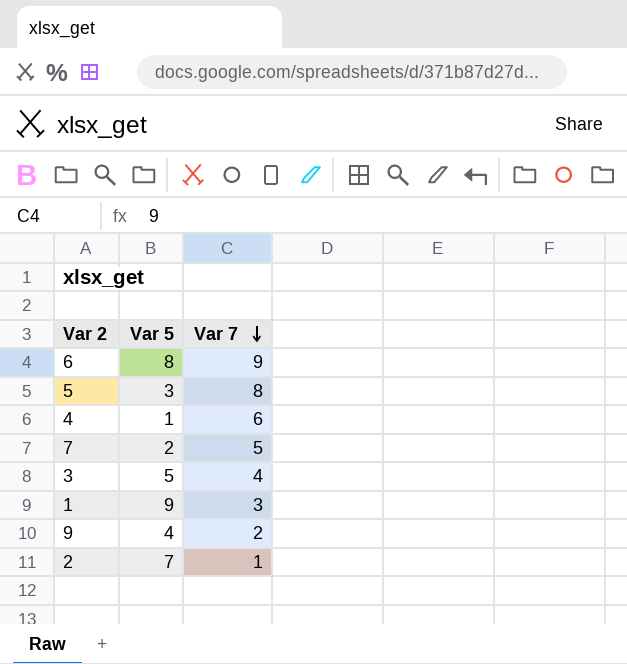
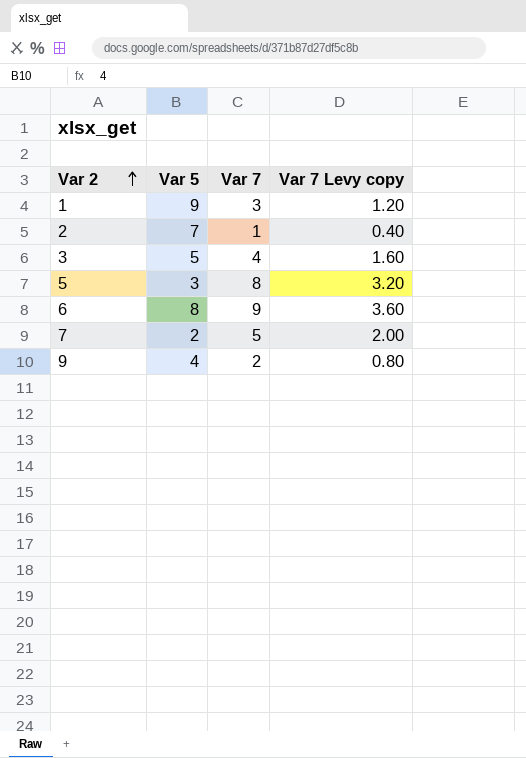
row order: Var 7 descending -> Var 2 ascending
column Var 7 Levy copy | formula: none -> [Var 7] * 0.4
row 4: 1 | 6 -> none

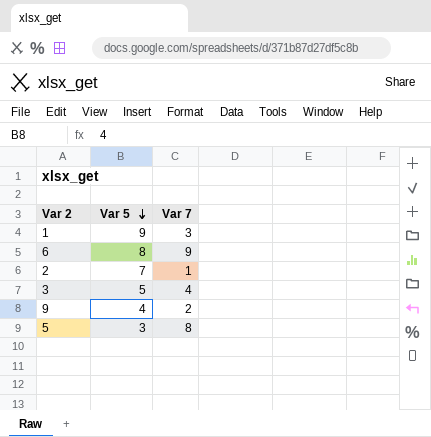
row order: Var 2 ascending -> Var 5 descending
column Var 7 Levy copy | formula: [Var 7] * 0.4 -> none
row 7: 2 | 5 | 2.00 -> none

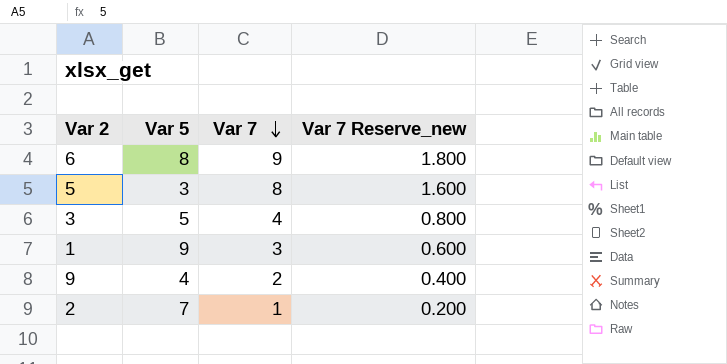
row order: Var 5 descending -> Var 7 descending
column Var 7 Reserve_new | formula: none -> [Var 7] * 0.2

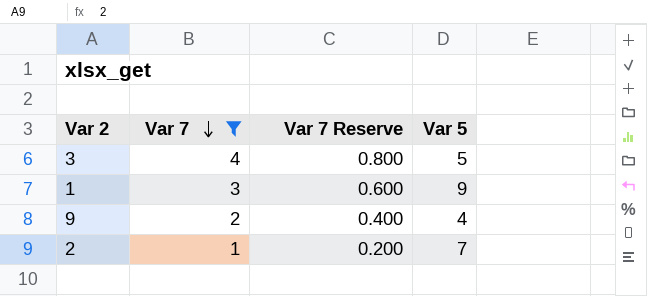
filter: none -> Var 7 <= 4
column name: Var 7 Reserve_new -> Var 7 Reserve
column Var 5 | position: 2 -> 4

